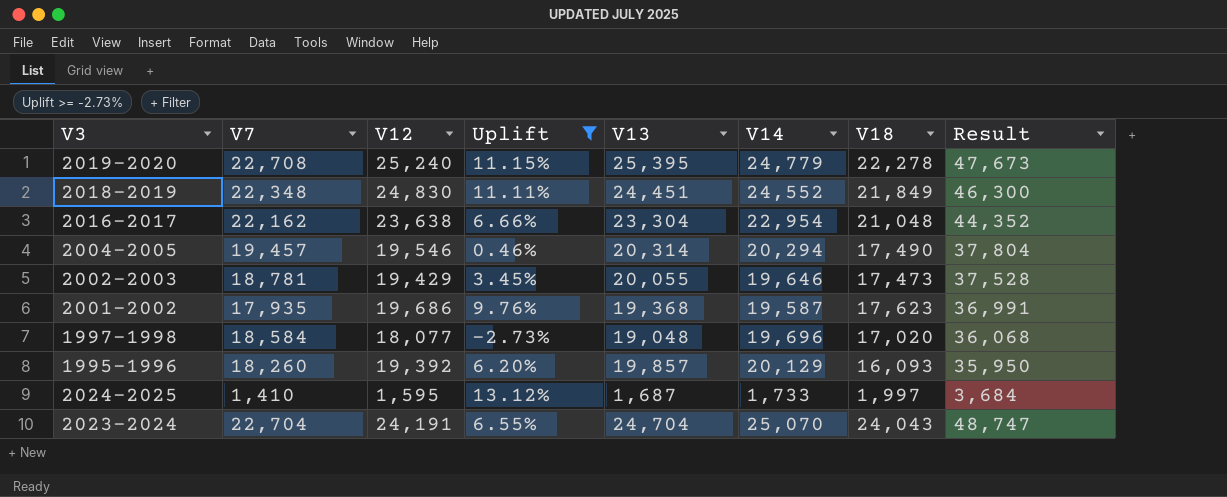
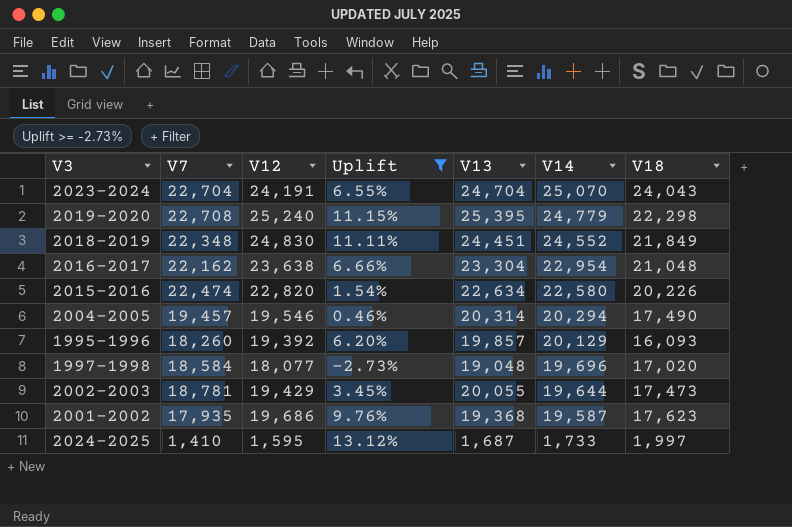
row order: none -> V14 descending
column Result | formula: [V13] + [V18] -> none
2019-2020 | V18: 22,278 -> 22,298
row 2015-2016: none -> 22,474 | 22,820 | 1.54% | 22,634 | 22,580 | 20,226
2002-2003 | V14: 19,646 -> 19,644

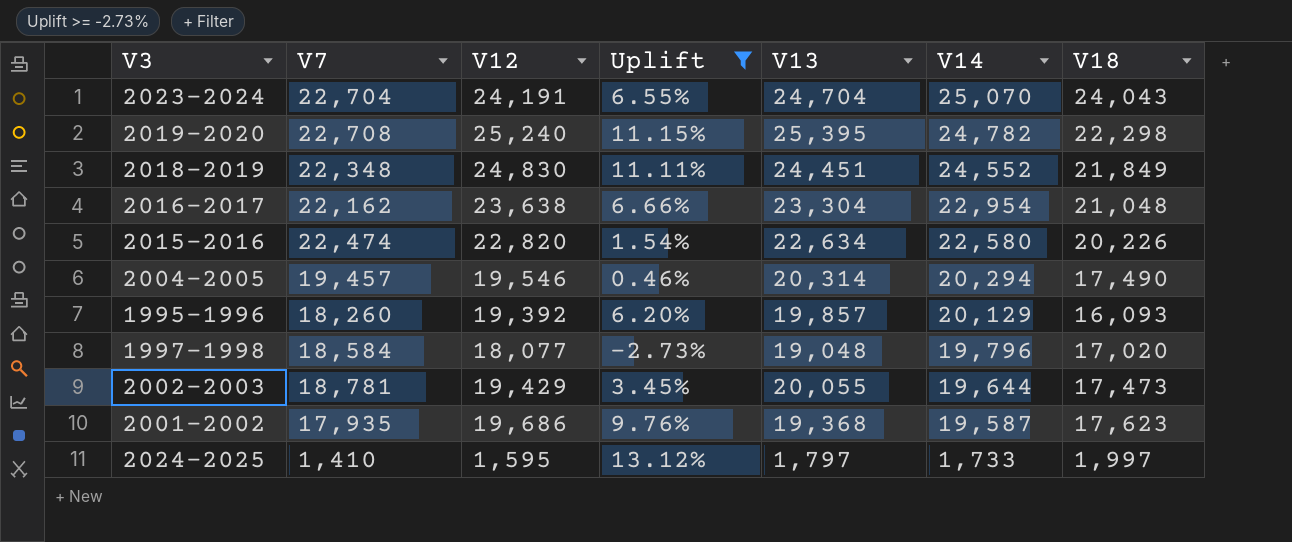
2019-2020 | V14: 24,779 -> 24,782
1997-1998 | V14: 19,696 -> 19,796
2024-2025 | V13: 1,687 -> 1,797

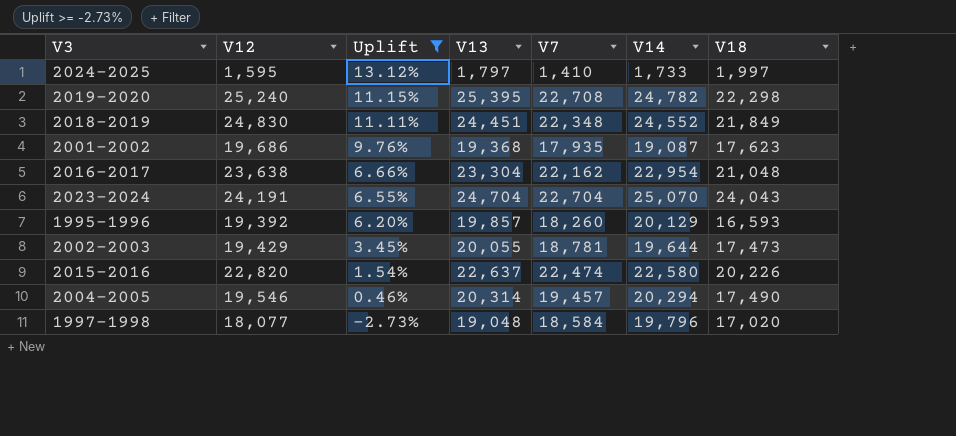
row order: V14 descending -> Uplift descending
column V7 | position: 2 -> 5
2001-2002 | V14: 19,587 -> 19,087
1995-1996 | V18: 16,093 -> 16,593
2015-2016 | V13: 22,634 -> 22,637

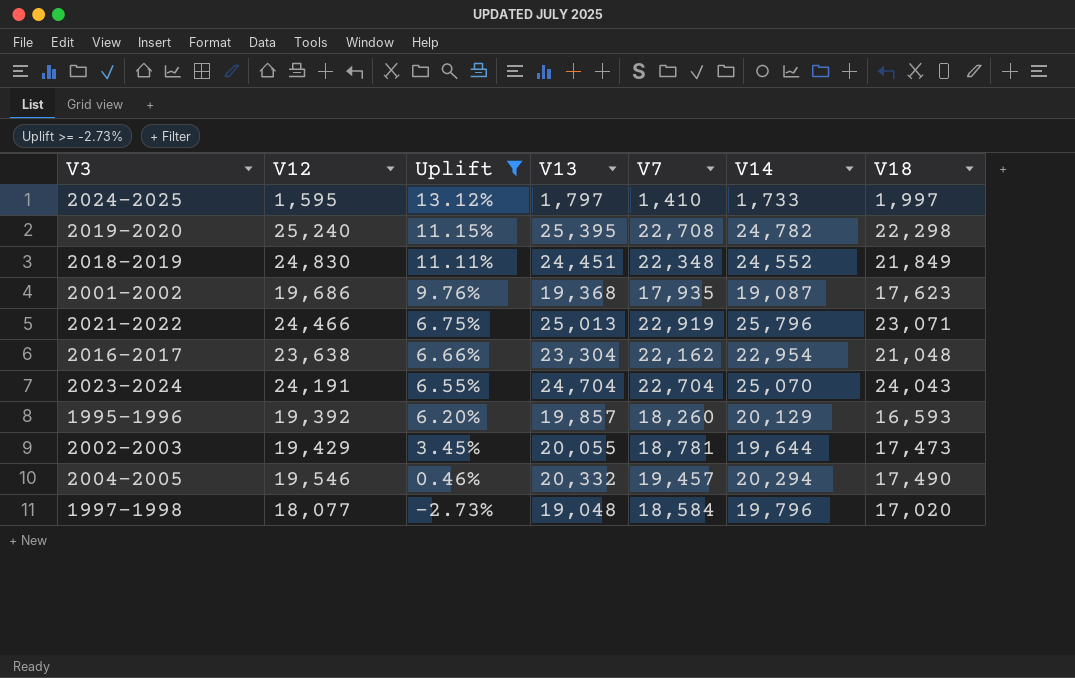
row 2015-2016: 22,820 | 1.54% | 22,637 | 22,474 | 22,580 | 20,226 -> none
row 2021-2022: none -> 24,466 | 6.75% | 25,013 | 22,919 | 25,796 | 23,071
2004-2005 | V13: 20,314 -> 20,332

